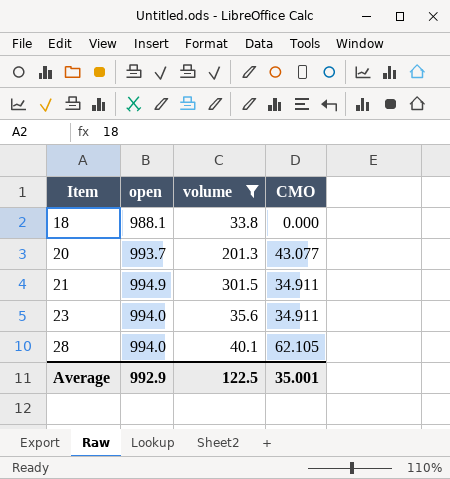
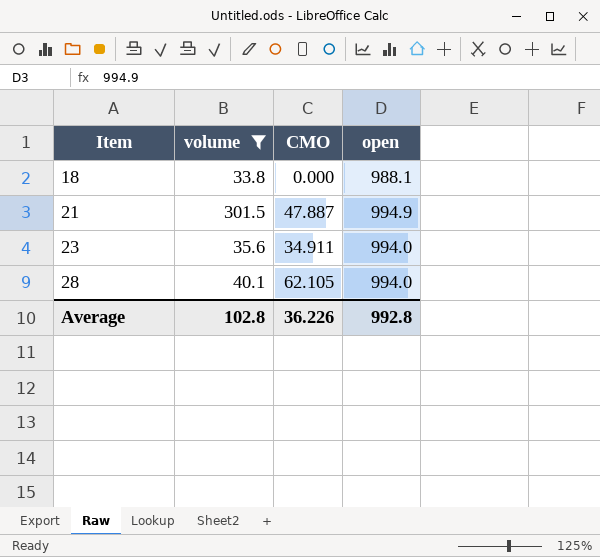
column open | position: 2 -> 4
row 20: 993.7 | 201.3 | 43.077 -> none
21 | CMO: 34.911 -> 47.887
Average | volume: 122.5 -> 102.8
Average | CMO: 35.001 -> 36.226
Average | open: 992.9 -> 992.8

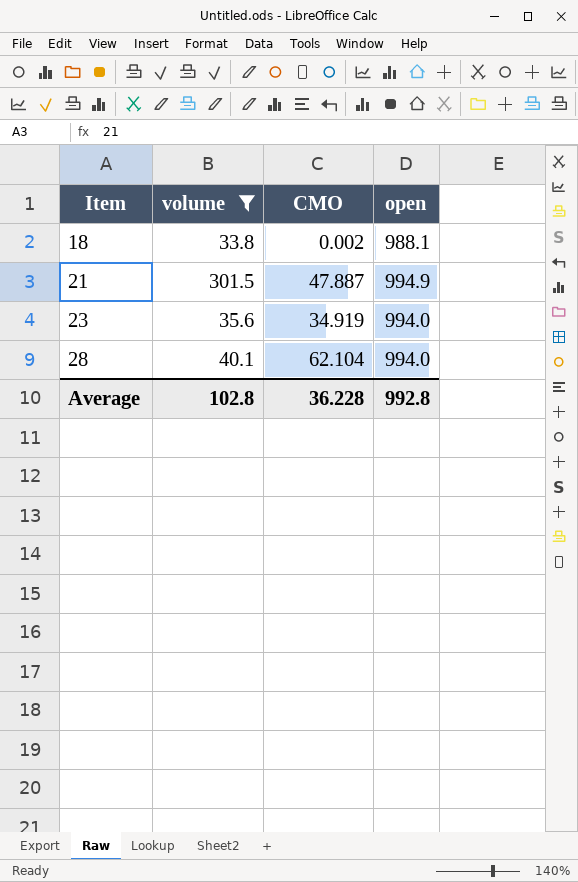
18 | CMO: 0.000 -> 0.002
23 | CMO: 34.911 -> 34.919
28 | CMO: 62.105 -> 62.104
Average | CMO: 36.226 -> 36.228

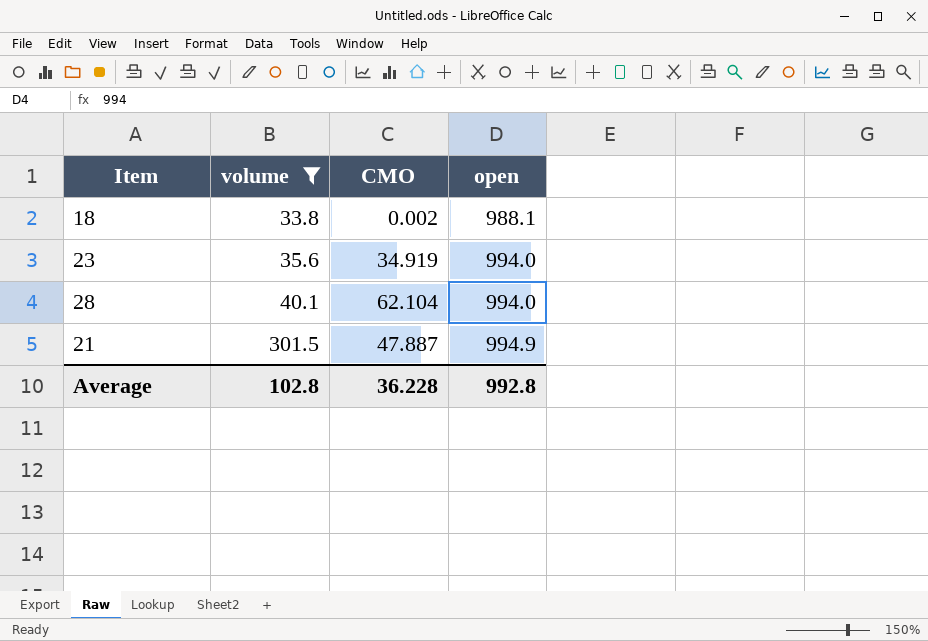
row order: Item ascending -> volume ascending

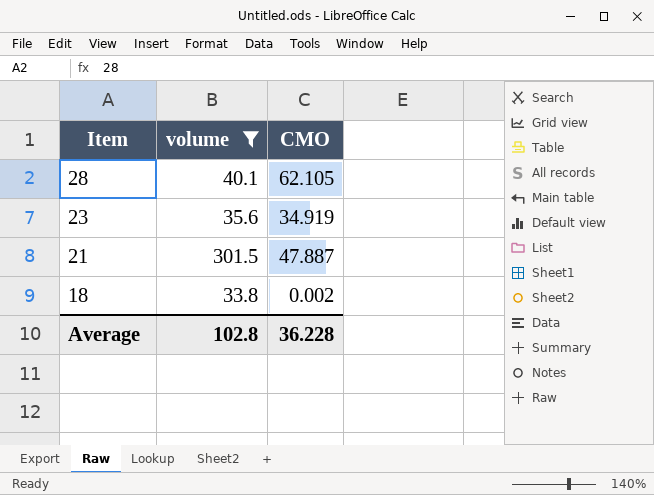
row order: volume ascending -> Item descending
column open | position: 4 -> none
28 | CMO: 62.104 -> 62.105

